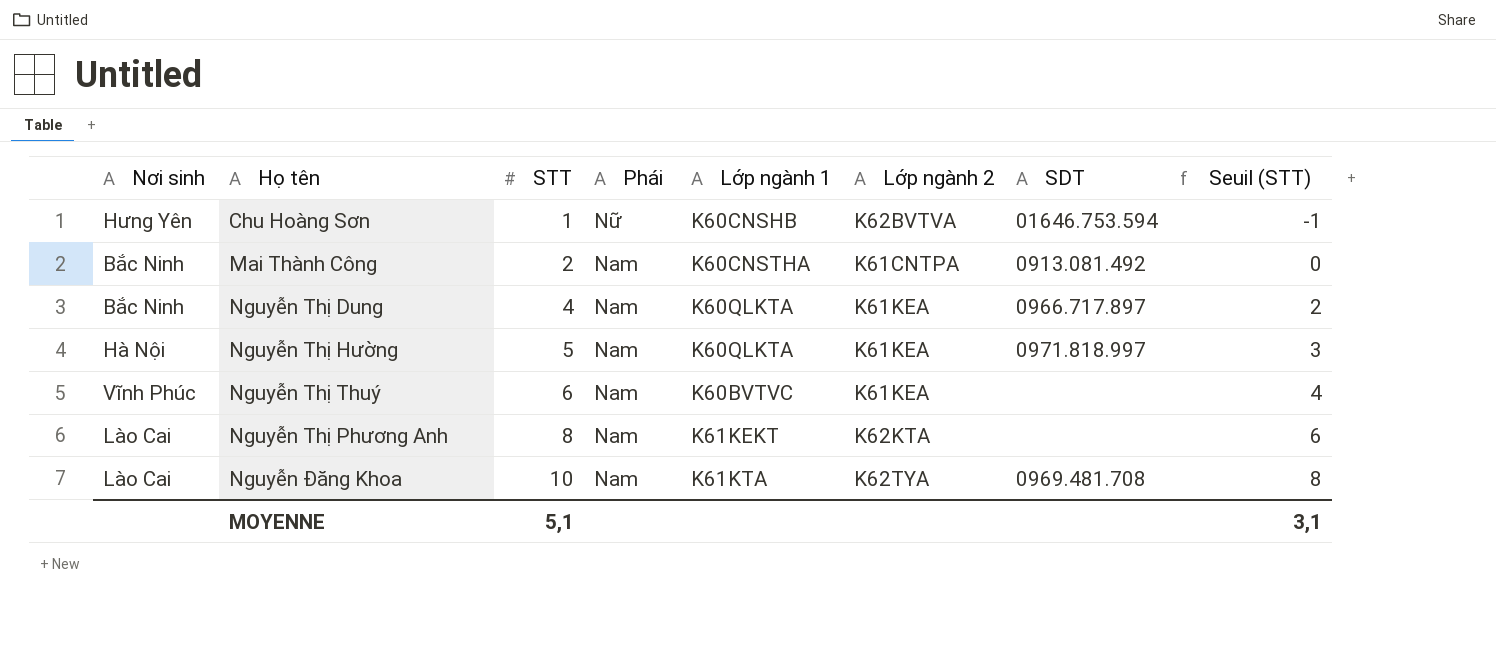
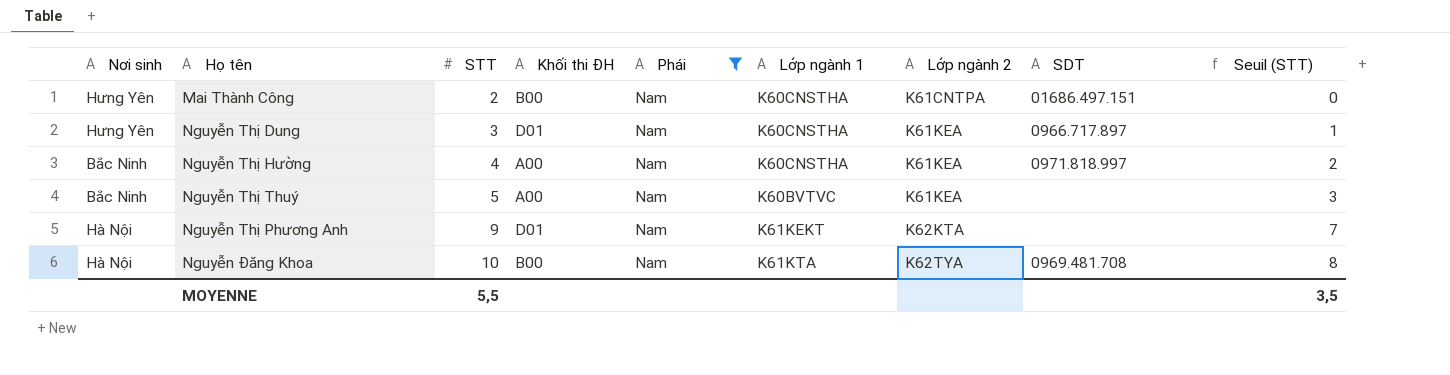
filter: none -> Phái = Nam
column Khối thi ĐH | position: none -> 4
Mai Thành Công | Nơi sinh: Bắc Ninh -> Hưng Yên
Mai Thành Công | SDT: 0913.081.492 -> 01686.497.151
Nguyễn Thị Dung | Nơi sinh: Bắc Ninh -> Hưng Yên
Nguyễn Thị Dung | STT: 4 -> 3
Nguyễn Thị Dung | Lớp ngành 1: K60QLKTA -> K60CNSTHA
Nguyễn Thị Dung | Seuil (STT): 2 -> 1
Nguyễn Thị Hường | Nơi sinh: Hà Nội -> Bắc Ninh
Nguyễn Thị Hường | STT: 5 -> 4
Nguyễn Thị Hường | Lớp ngành 1: K60QLKTA -> K60CNSTHA
Nguyễn Thị Hường | Seuil (STT): 3 -> 2
Nguyễn Thị Thuý | Nơi sinh: Vĩnh Phúc -> Bắc Ninh
Nguyễn Thị Thuý | STT: 6 -> 5
Nguyễn Thị Thuý | Seuil (STT): 4 -> 3
Nguyễn Thị Phương Anh | Nơi sinh: Lào Cai -> Hà Nội
Nguyễn Thị Phương Anh | STT: 8 -> 9
Nguyễn Thị Phương Anh | Seuil (STT): 6 -> 7
Nguyễn Đăng Khoa | Nơi sinh: Lào Cai -> Hà Nội
MOYENNE | STT: 5,1 -> 5,5
MOYENNE | Seuil (STT): 3,1 -> 3,5

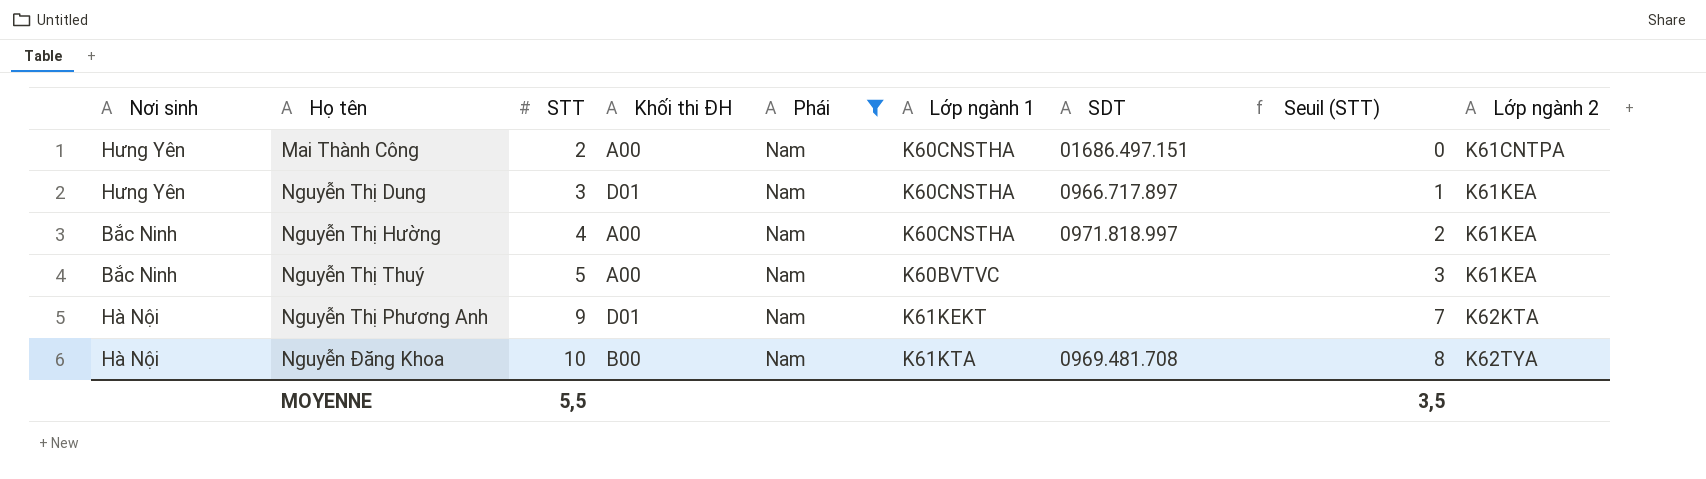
column Lớp ngành 2 | position: 7 -> 9
Mai Thành Công | Khối thi ĐH: B00 -> A00

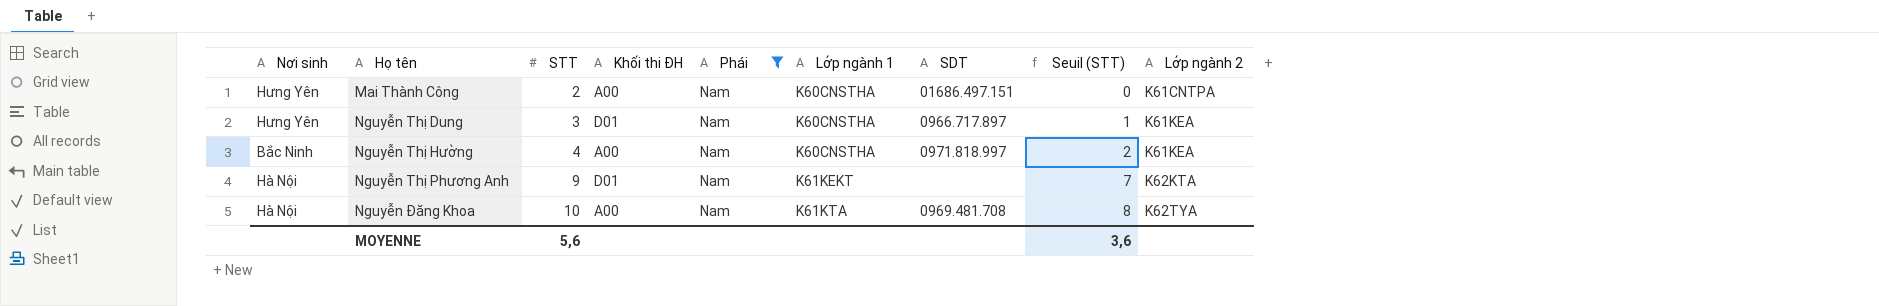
row Nguyễn Thị Thuý: Bắc Ninh | 5 | A00 | Nam | K60BVTVC | none | 3 | K61KEA -> none
Nguyễn Đăng Khoa | Khối thi ĐH: B00 -> A00
MOYENNE | STT: 5,5 -> 5,6
MOYENNE | Seuil (STT): 3,5 -> 3,6

